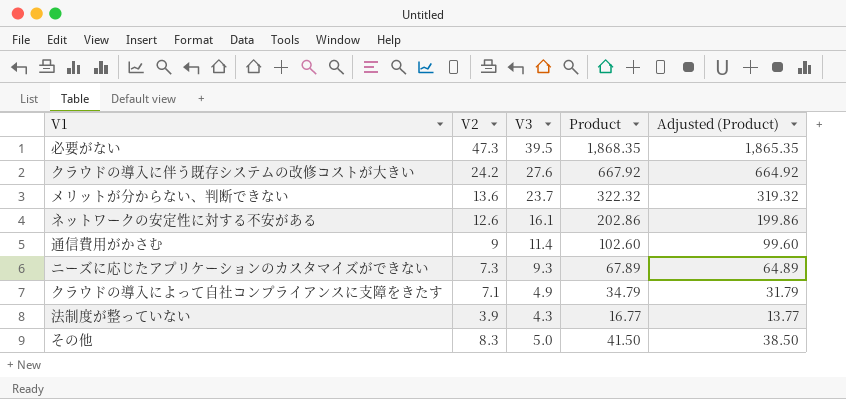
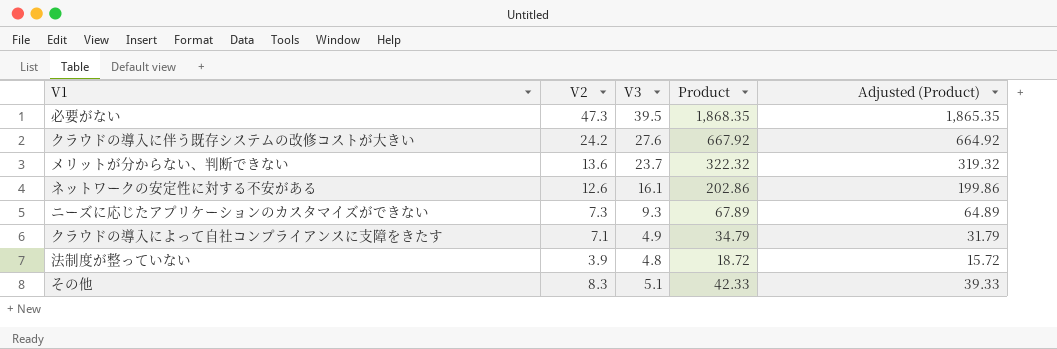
row 通信費用がかさむ: 9 | 11.4 | 102.60 | 99.60 -> none
法制度が整っていない | V3: 4.3 -> 4.8
法制度が整っていない | Product: 16.77 -> 18.72
法制度が整っていない | Adjusted (Product): 13.77 -> 15.72
その他 | V3: 5.0 -> 5.1
その他 | Product: 41.50 -> 42.33
その他 | Adjusted (Product): 38.50 -> 39.33

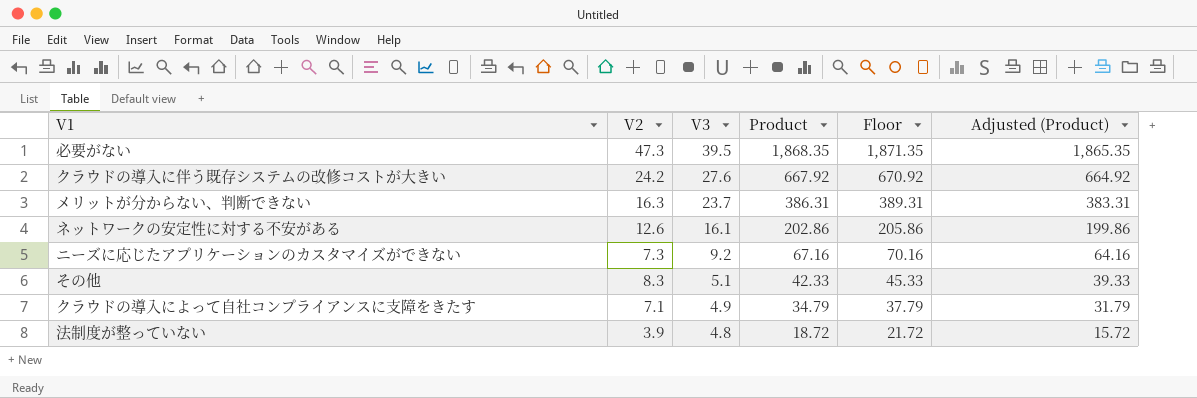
row order: none -> V3 descending
column Floor | formula: none -> [Product] + 3
メリットが分からない、判断できない | V2: 13.6 -> 16.3
メリットが分からない、判断できない | Product: 322.32 -> 386.31
メリットが分からない、判断できない | Adjusted (Product): 319.32 -> 383.31
ニーズに応じたアプリケーションのカスタマイズができない | V3: 9.3 -> 9.2
ニーズに応じたアプリケーションのカスタマイズができない | Product: 67.89 -> 67.16
ニーズに応じたアプリケーションのカスタマイズができない | Adjusted (Product): 64.89 -> 64.16

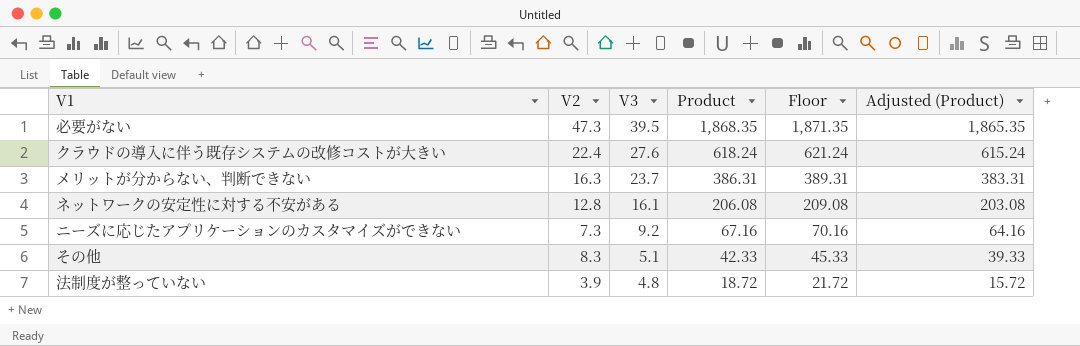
row クラウドの導入によって自社コンプライアンスに支障をきたす: 7.1 | 4.9 | 34.79 | 37.79 | 31.79 -> none
クラウドの導入に伴う既存システムの改修コストが大きい | V2: 24.2 -> 22.4
クラウドの導入に伴う既存システムの改修コストが大きい | Product: 667.92 -> 618.24
クラウドの導入に伴う既存システムの改修コストが大きい | Floor: 670.92 -> 621.24
クラウドの導入に伴う既存システムの改修コストが大きい | Adjusted (Product): 664.92 -> 615.24
ネットワークの安定性に対する不安がある | V2: 12.6 -> 12.8
ネットワークの安定性に対する不安がある | Product: 202.86 -> 206.08
ネットワークの安定性に対する不安がある | Floor: 205.86 -> 209.08
ネットワークの安定性に対する不安がある | Adjusted (Product): 199.86 -> 203.08

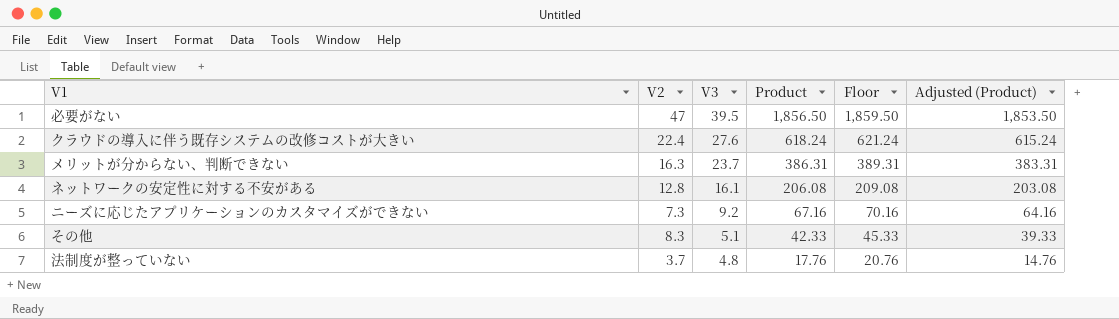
必要がない | V2: 47.3 -> 47
必要がない | Product: 1,868.35 -> 1,856.50
必要がない | Floor: 1,871.35 -> 1,859.50
必要がない | Adjusted (Product): 1,865.35 -> 1,853.50
法制度が整っていない | V2: 3.9 -> 3.7
法制度が整っていない | Product: 18.72 -> 17.76
法制度が整っていない | Floor: 21.72 -> 20.76
法制度が整っていない | Adjusted (Product): 15.72 -> 14.76

